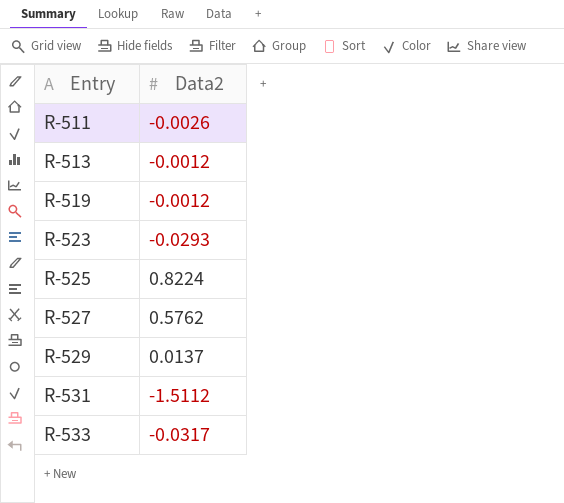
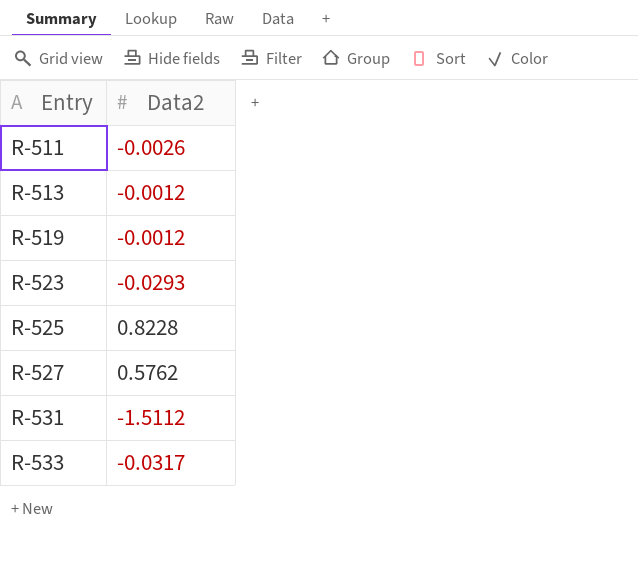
row R-529: 0.0137 -> none
R-525 | Data2: 0.8224 -> 0.8228

